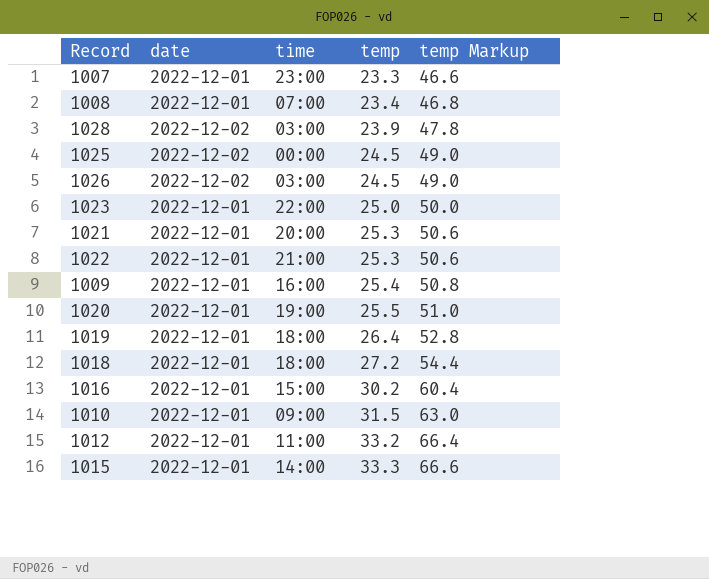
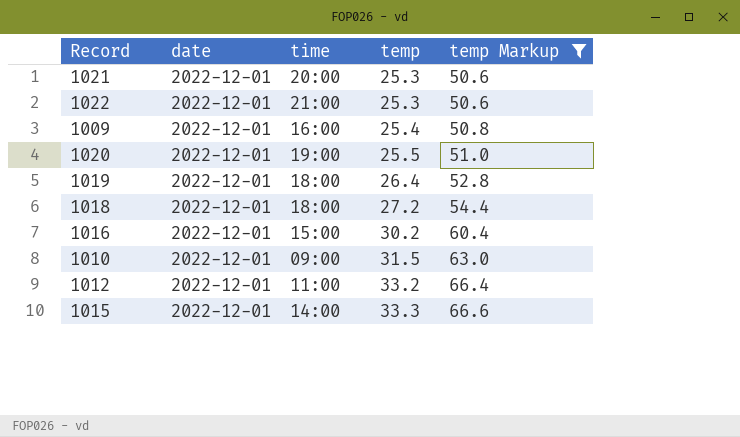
filter: none -> temp Markup >= 50.6

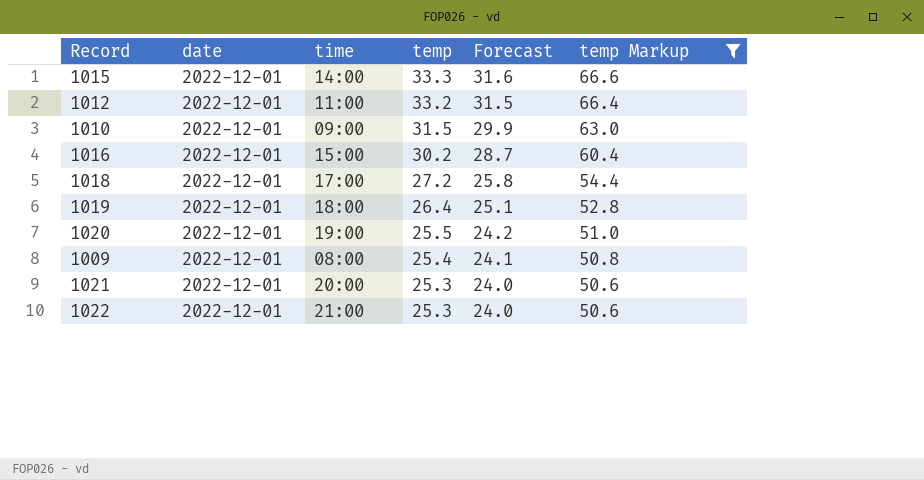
row order: temp ascending -> temp descending
column Forecast | formula: none -> [temp] * 0.95
1018 | time: 18:00 -> 17:00
1009 | time: 16:00 -> 08:00

